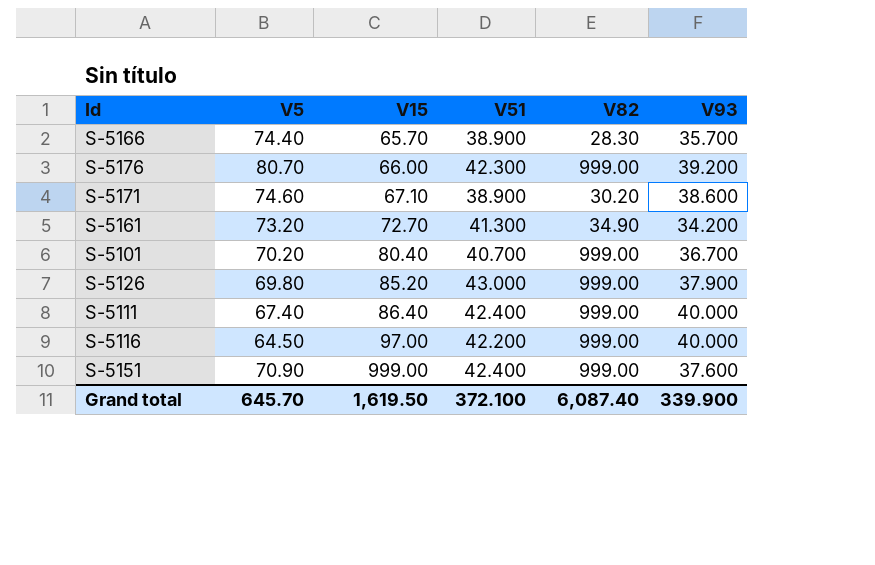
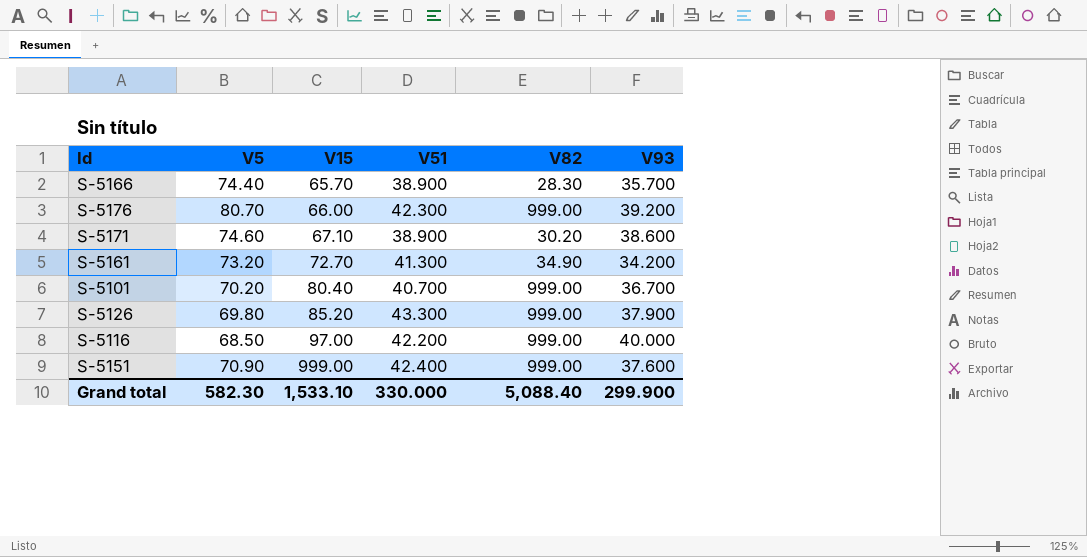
row S-5111: 67.40 | 86.40 | 42.400 | 999.00 | 40.000 -> none
S-5126 | V51: 43.000 -> 43.300
S-5116 | V5: 64.50 -> 68.50
Grand total | V5: 645.70 -> 582.30
Grand total | V15: 1,619.50 -> 1,533.10
Grand total | V51: 372.100 -> 330.000
Grand total | V82: 6,087.40 -> 5,088.40
Grand total | V93: 339.900 -> 299.900

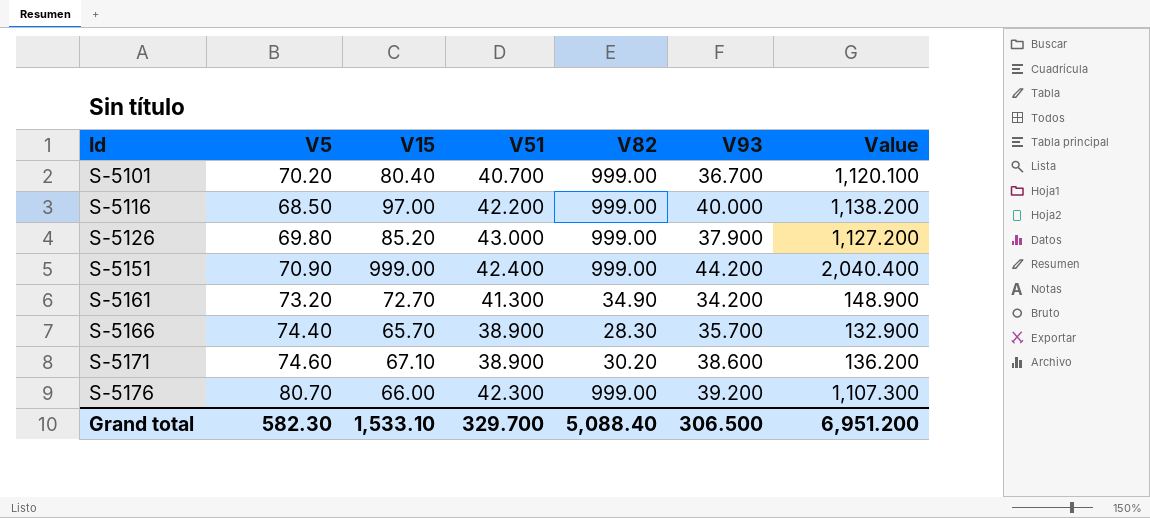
row order: V15 ascending -> Id ascending
column Value | formula: none -> [V15] + [V51] + [V82]
S-5126 | V51: 43.300 -> 43.000
S-5151 | V93: 37.600 -> 44.200
Grand total | V51: 330.000 -> 329.700
Grand total | V93: 299.900 -> 306.500

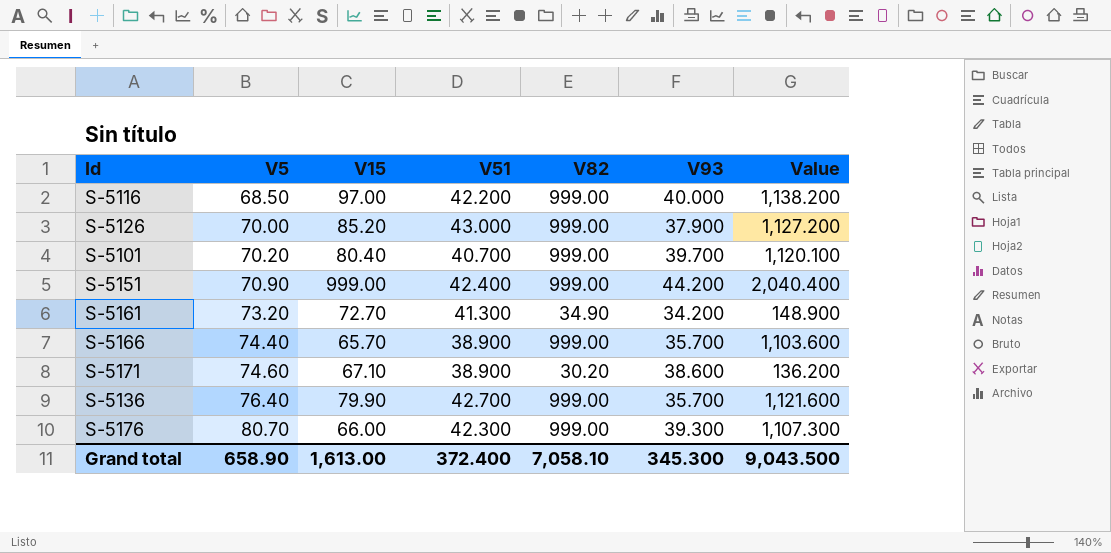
row order: Id ascending -> V5 ascending
S-5126 | V5: 69.80 -> 70.00
S-5101 | V93: 36.700 -> 39.700
S-5166 | V82: 28.30 -> 999.00
S-5166 | Value: 132.900 -> 1,103.600
row S-5136: none -> 76.40 | 79.90 | 42.700 | 999.00 | 35.700 | 1,121.600
S-5176 | V93: 39.200 -> 39.300
Grand total | V5: 582.30 -> 658.90
Grand total | V15: 1,533.10 -> 1,613.00
Grand total | V51: 329.700 -> 372.400
Grand total | V82: 5,088.40 -> 7,058.10
Grand total | V93: 306.500 -> 345.300
Grand total | Value: 6,951.200 -> 9,043.500

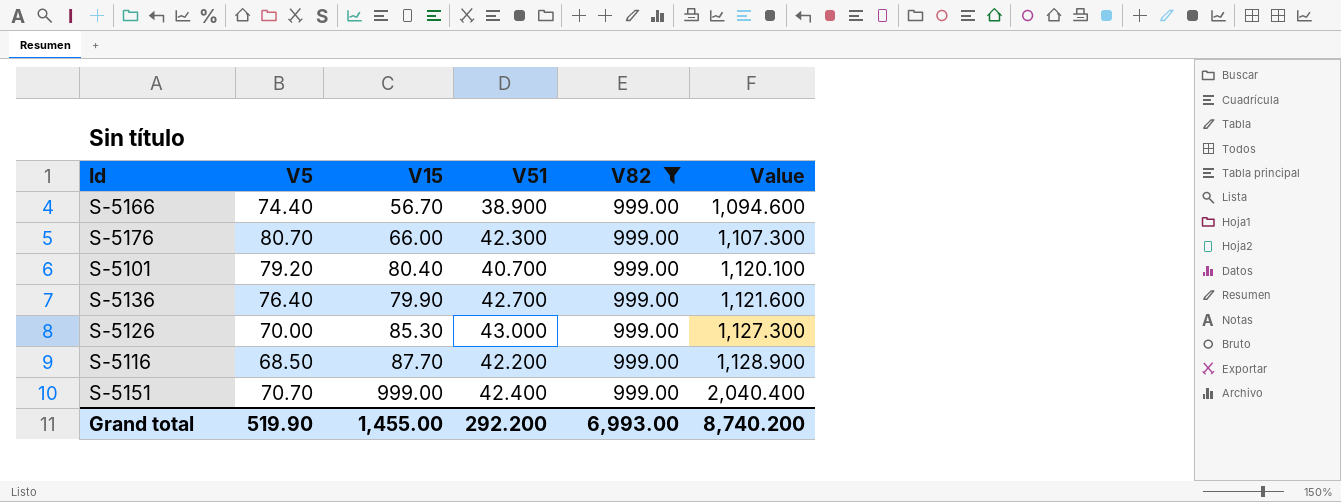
filter: none -> V82 = 999.00
row order: V5 ascending -> Value ascending
column V93 | position: 6 -> none
S-5166 | V15: 65.70 -> 56.70
S-5166 | Value: 1,103.600 -> 1,094.600
S-5101 | V5: 70.20 -> 79.20
S-5126 | V15: 85.20 -> 85.30
S-5126 | Value: 1,127.200 -> 1,127.300
S-5116 | V15: 97.00 -> 87.70
S-5116 | Value: 1,138.200 -> 1,128.900
S-5151 | V5: 70.90 -> 70.70
Grand total | V5: 658.90 -> 519.90
Grand total | V15: 1,613.00 -> 1,455.00
Grand total | V51: 372.400 -> 292.200
Grand total | V82: 7,058.10 -> 6,993.00
Grand total | Value: 9,043.500 -> 8,740.200

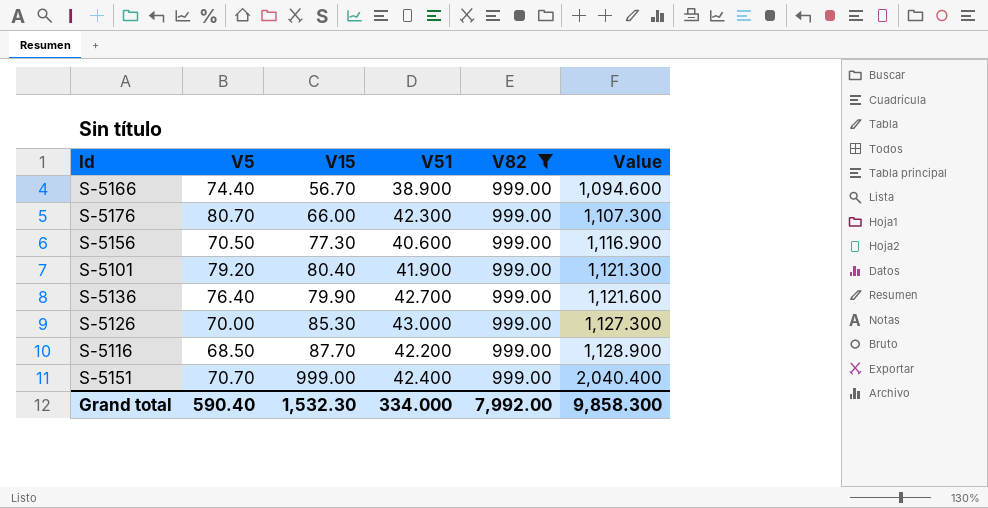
row S-5156: none -> 70.50 | 77.30 | 40.600 | 999.00 | 1,116.900
S-5101 | V51: 40.700 -> 41.900
S-5101 | Value: 1,120.100 -> 1,121.300
Grand total | V5: 519.90 -> 590.40
Grand total | V15: 1,455.00 -> 1,532.30
Grand total | V51: 292.200 -> 334.000
Grand total | V82: 6,993.00 -> 7,992.00
Grand total | Value: 8,740.200 -> 9,858.300

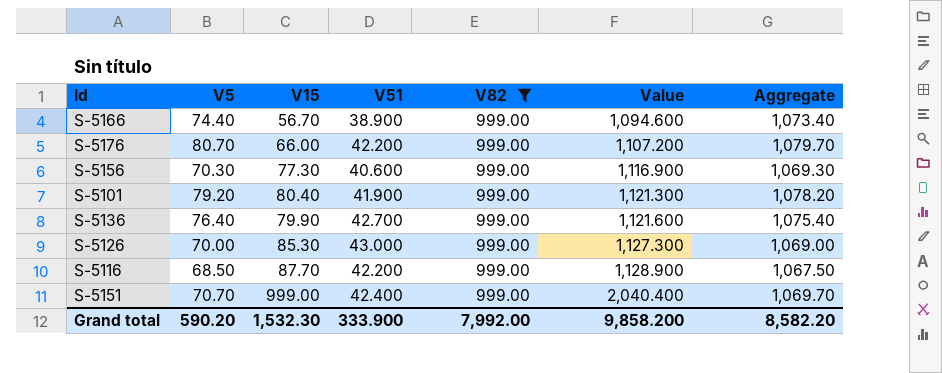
column Aggregate | formula: none -> [V5] + [V82]
S-5176 | V51: 42.300 -> 42.200
S-5176 | Value: 1,107.300 -> 1,107.200
S-5156 | V5: 70.50 -> 70.30
Grand total | V5: 590.40 -> 590.20
Grand total | V51: 334.000 -> 333.900
Grand total | Value: 9,858.300 -> 9,858.200

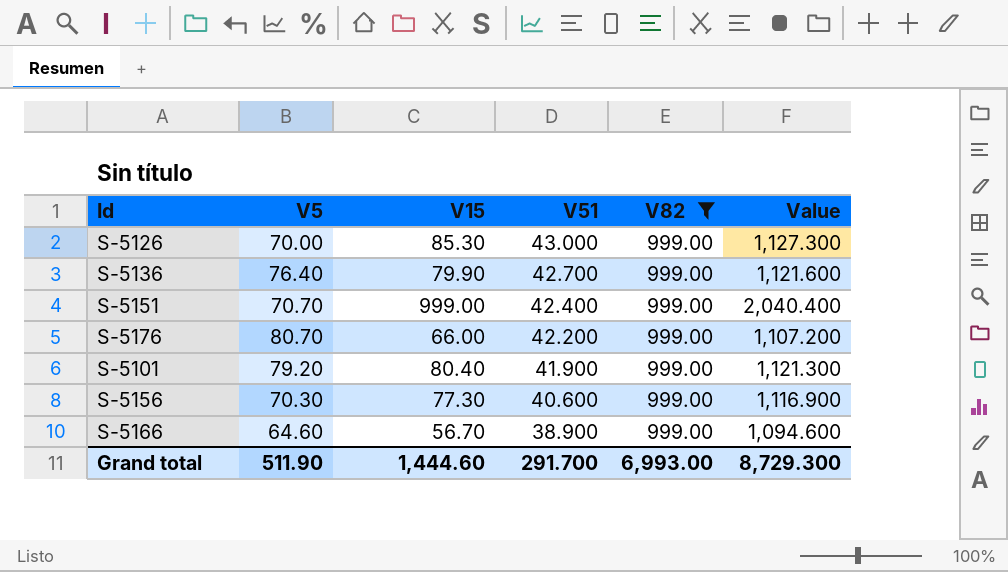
row order: Value ascending -> V51 descending
column Aggregate | formula: [V5] + [V82] -> none
row S-5116: 68.50 | 87.70 | 42.200 | 999.00 | 1,128.900 | 1,067.50 -> none
S-5166 | V5: 74.40 -> 64.60
Grand total | V5: 590.20 -> 511.90
Grand total | V15: 1,532.30 -> 1,444.60
Grand total | V51: 333.900 -> 291.700
Grand total | V82: 7,992.00 -> 6,993.00
Grand total | Value: 9,858.200 -> 8,729.300

